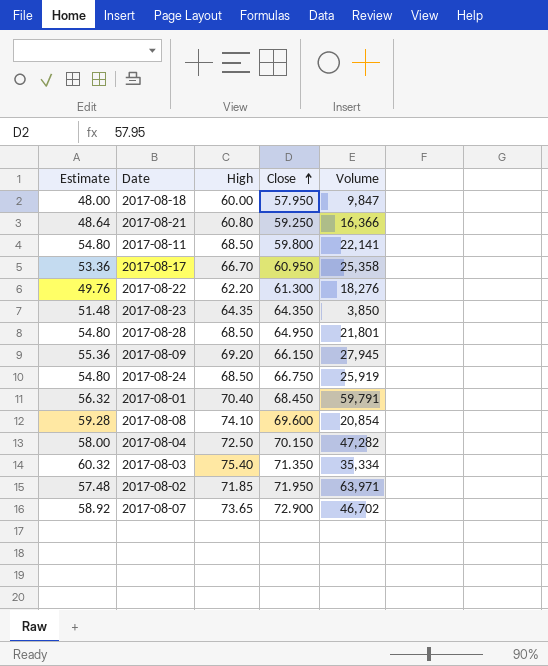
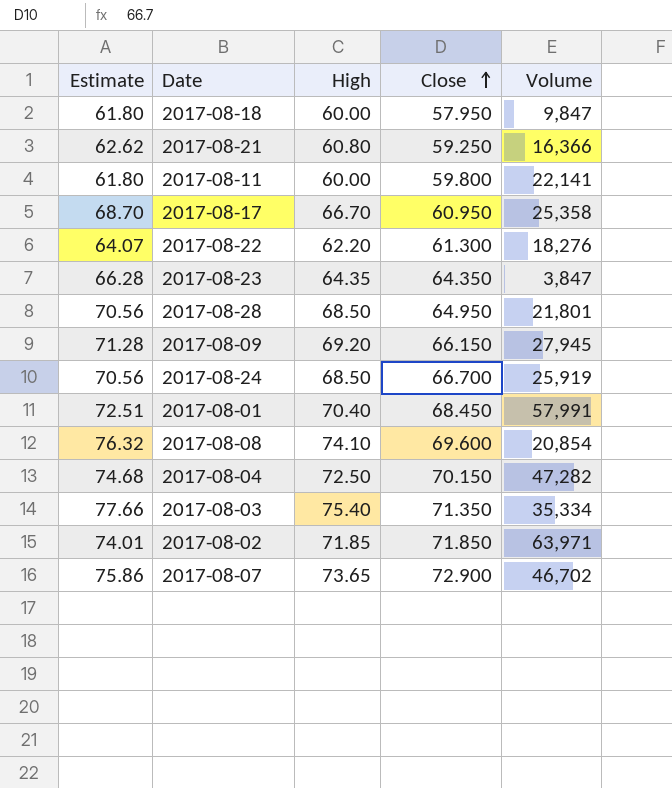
column Estimate | formula: [High] * 0.8 -> [High] * 1.03
2017-08-11 | High: 68.50 -> 60.00
2017-08-23 | Volume: 3,850 -> 3,847
2017-08-24 | Close: 66.750 -> 66.700
2017-08-01 | Volume: 59,791 -> 57,991
2017-08-02 | Close: 71.950 -> 71.850

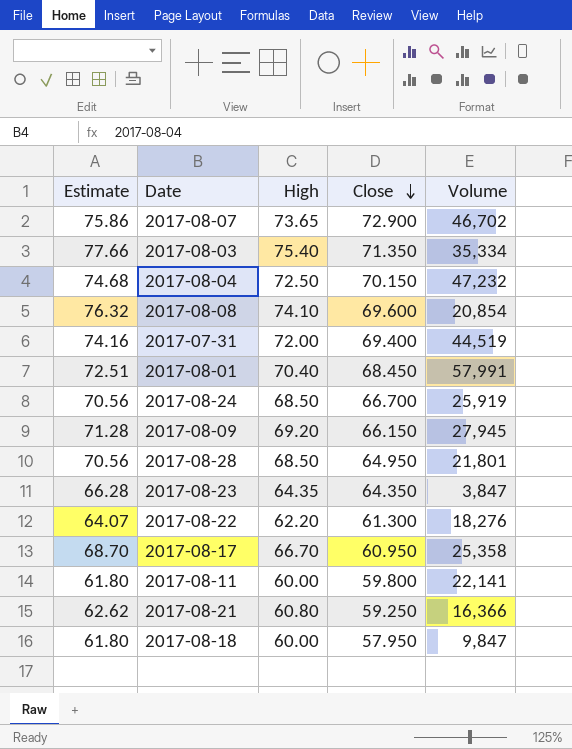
row order: Close ascending -> Close descending
row 2017-08-02: 74.01 | 71.85 | 71.850 | 63,971 -> none
2017-08-04 | Volume: 47,282 -> 47,232
row 2017-07-31: none -> 74.16 | 72.00 | 69.400 | 44,519

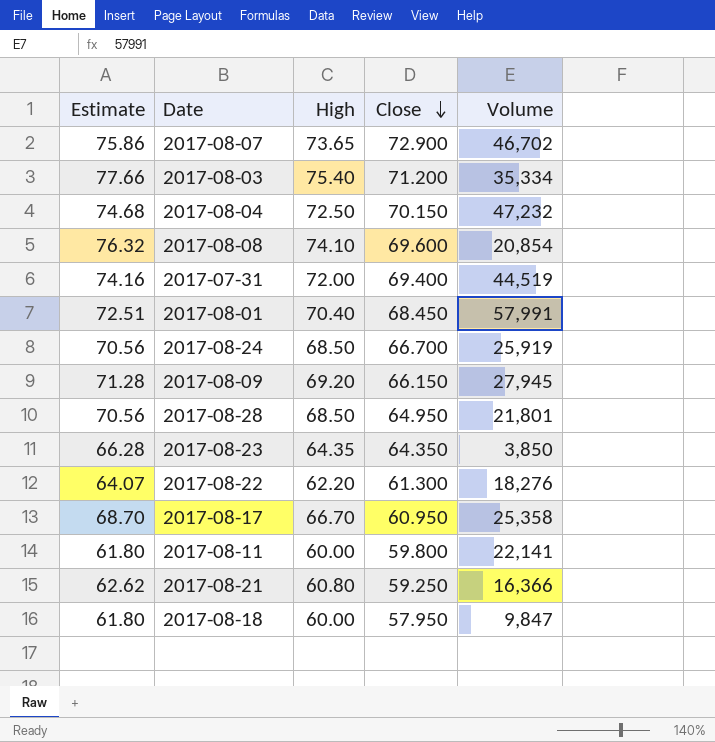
2017-08-03 | Close: 71.350 -> 71.200
2017-08-23 | Volume: 3,847 -> 3,850

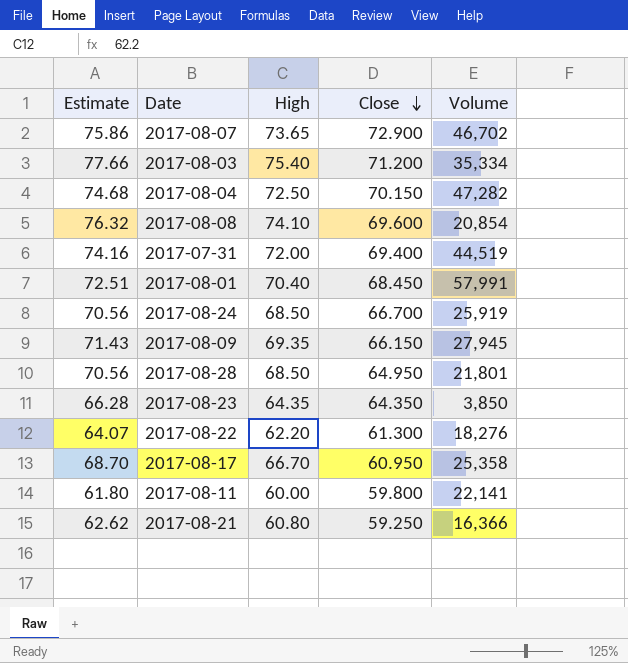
row 2017-08-18: 61.80 | 60.00 | 57.950 | 9,847 -> none
2017-08-04 | Volume: 47,232 -> 47,282
2017-08-09 | Estimate: 71.28 -> 71.43
2017-08-09 | High: 69.20 -> 69.35

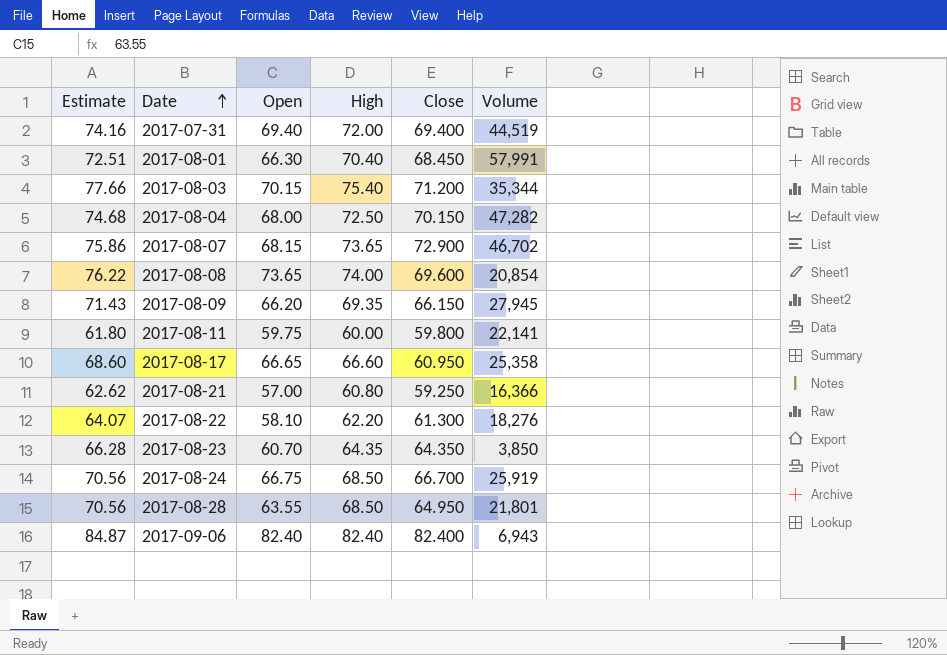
row order: Close descending -> Date ascending
column Open | position: none -> 3
2017-08-03 | Volume: 35,334 -> 35,344
2017-08-08 | Estimate: 76.32 -> 76.22
2017-08-08 | High: 74.10 -> 74.00
2017-08-17 | Estimate: 68.70 -> 68.60
2017-08-17 | High: 66.70 -> 66.60
row 2017-09-06: none -> 84.87 | 82.40 | 82.40 | 82.400 | 6,943

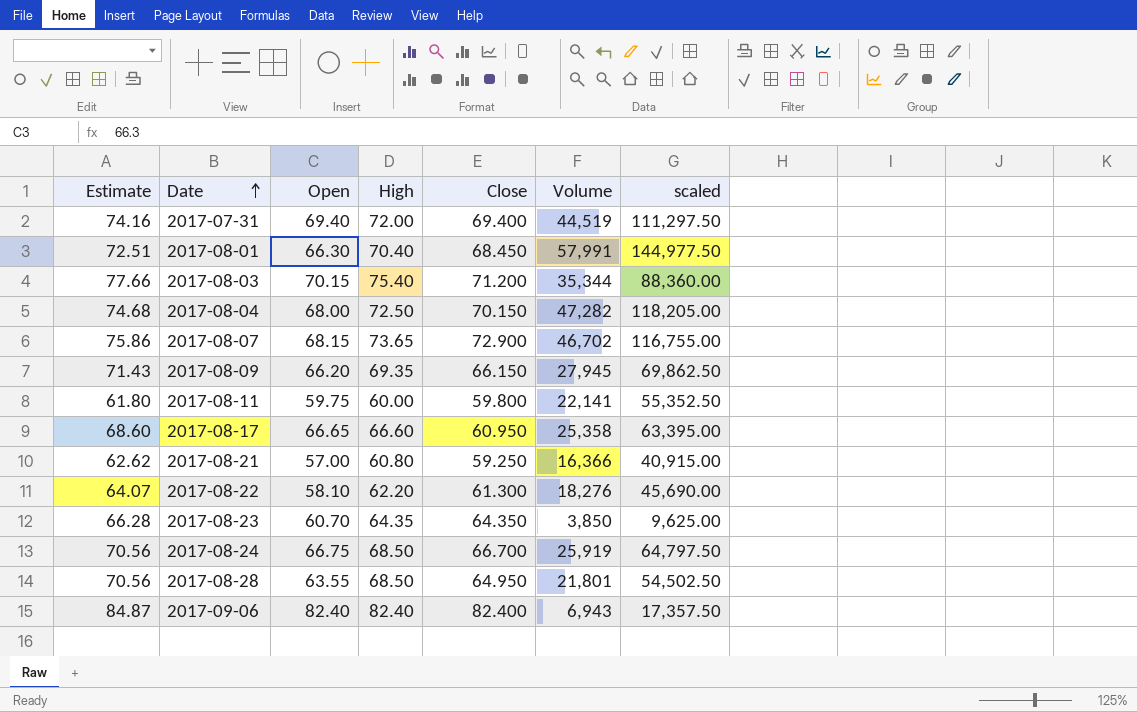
column scaled | formula: none -> [Volume] * 2.5
row 2017-08-08: 76.22 | 73.65 | 74.00 | 69.600 | 20,854 -> none

